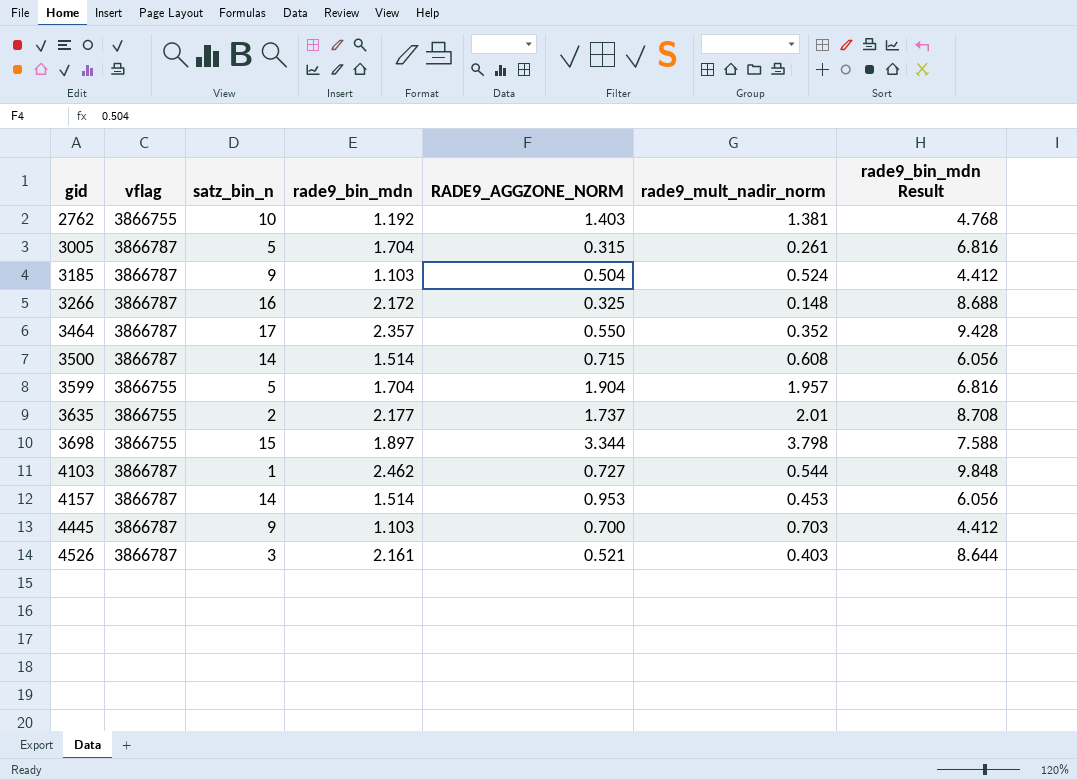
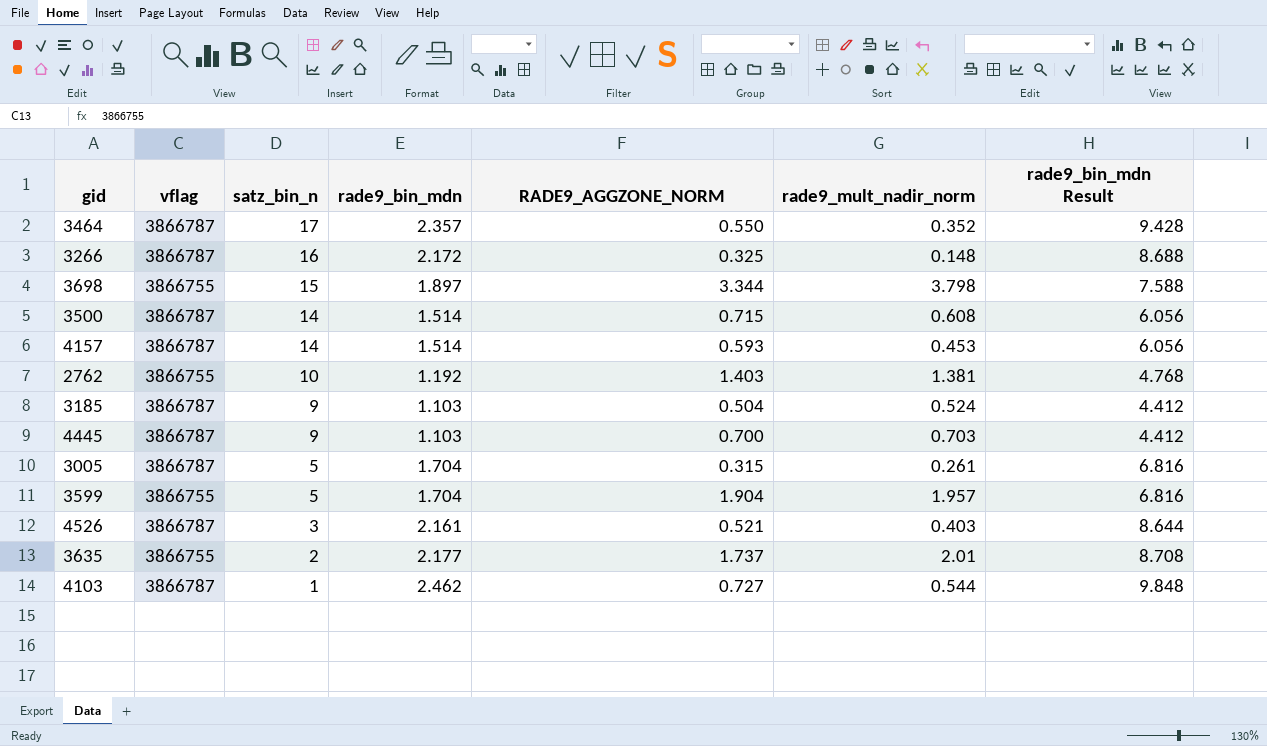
row order: gid ascending -> satz_bin_n descending
4157 | RADE9_AGGZONE_NORM: 0.953 -> 0.593

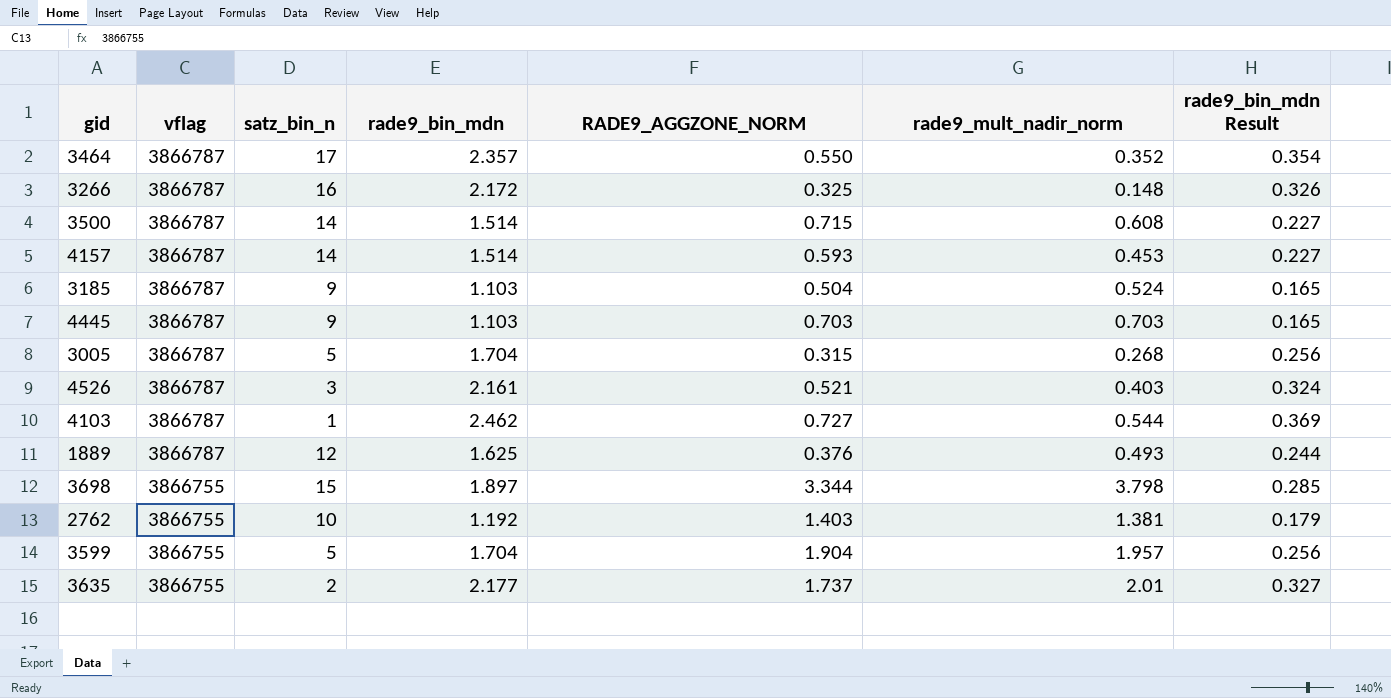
row order: satz_bin_n descending -> vflag descending
column rade9_bin_mdn Result | formula: [rade9_bin_mdn] * 4 -> [rade9_bin_mdn] * 0.15
4445 | RADE9_AGGZONE_NORM: 0.700 -> 0.703
3005 | rade9_mult_nadir_norm: 0.261 -> 0.268
row 1889: none -> 3866787 | 12 | 1.625 | 0.376 | 0.493 | 0.244

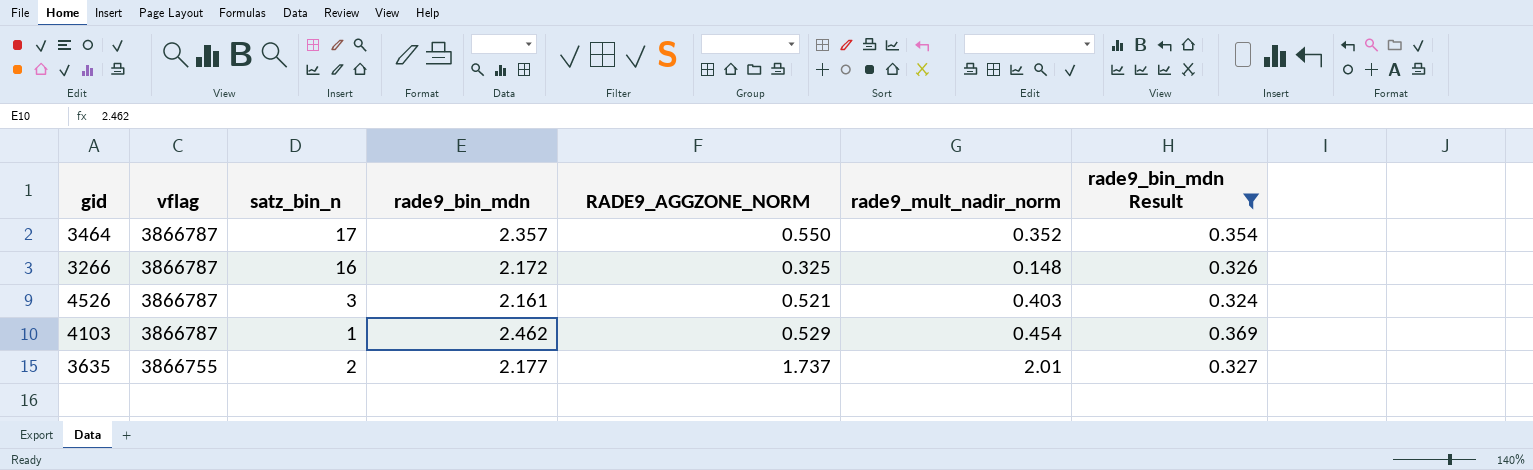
filter: none -> rade9_bin_mdn Result >= 0.324
4103 | RADE9_AGGZONE_NORM: 0.727 -> 0.529
4103 | rade9_mult_nadir_norm: 0.544 -> 0.454

